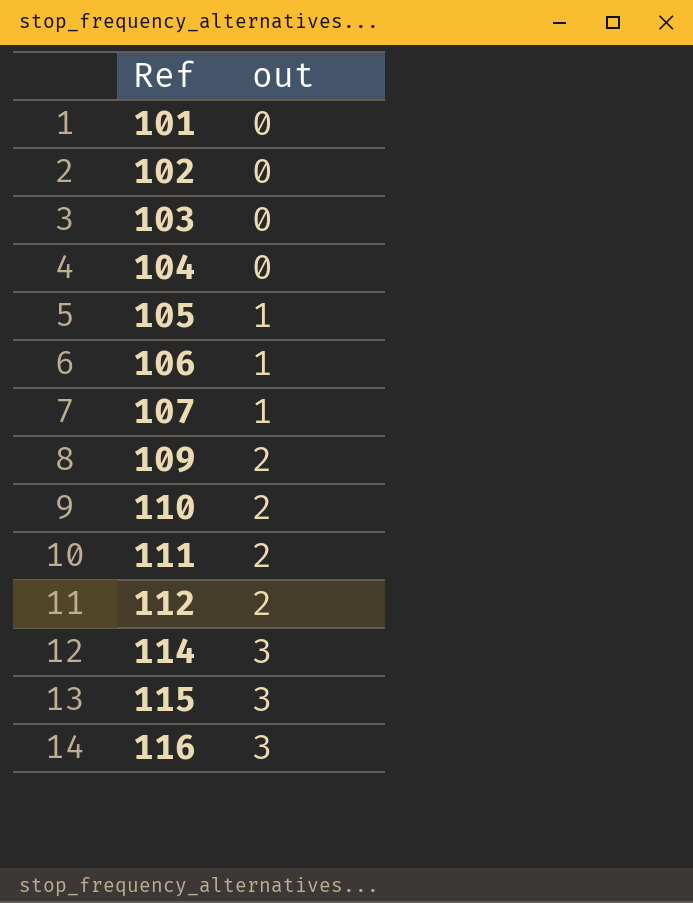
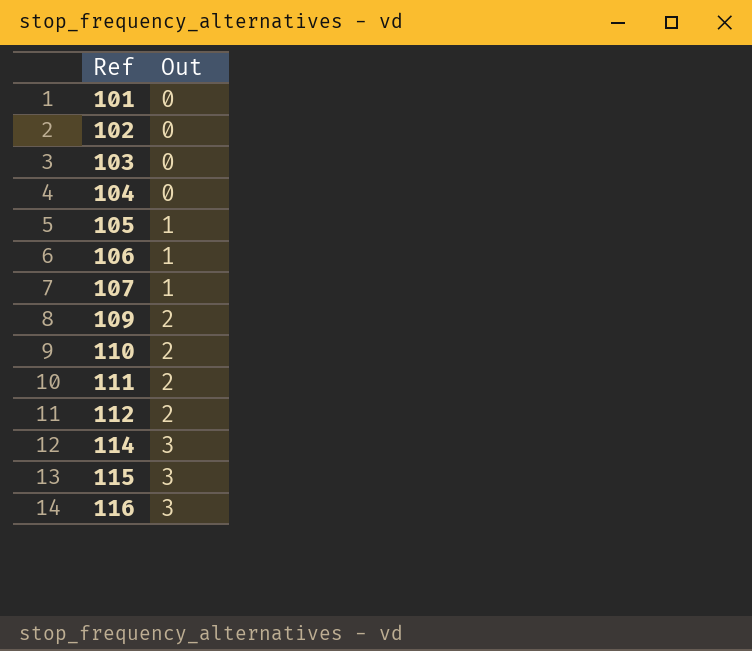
column name: out -> Out

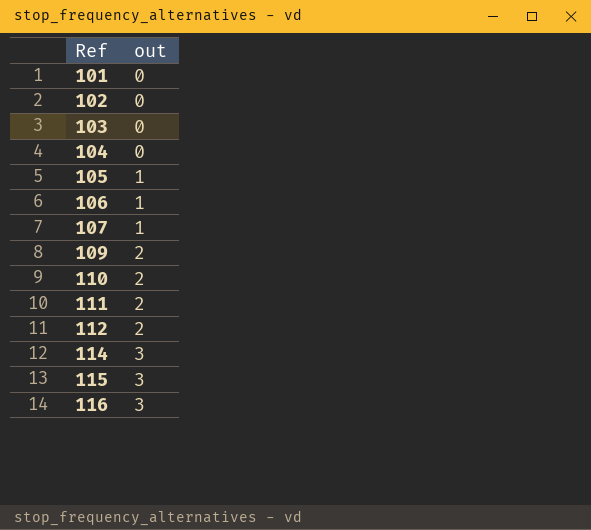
column name: Out -> out

